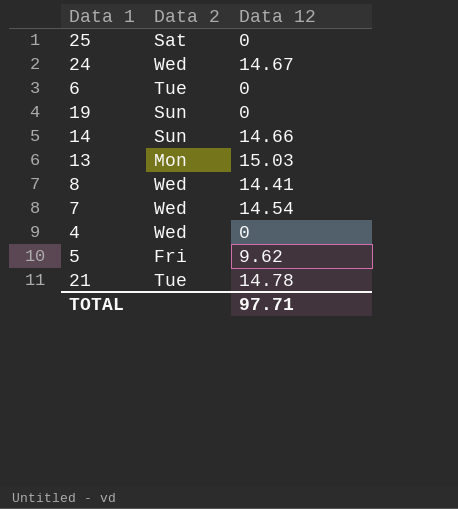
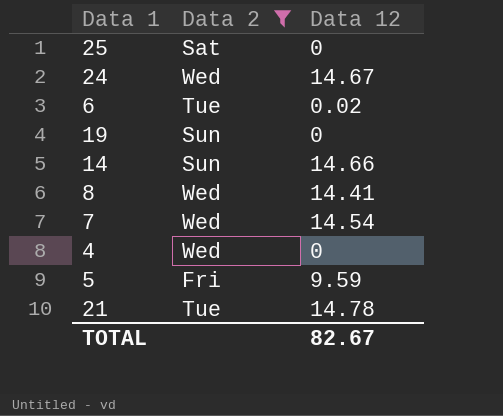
filter: none -> Data 2 != Mon
6 | Data 12: 0 -> 0.02
5 | Data 12: 9.62 -> 9.59
TOTAL | Data 12: 97.71 -> 82.67

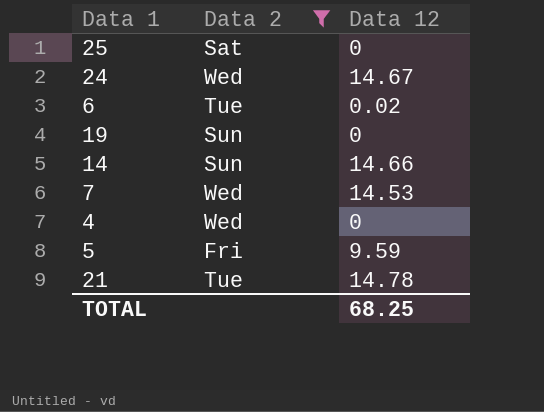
row 8: Wed | 14.41 -> none
7 | Data 12: 14.54 -> 14.53
TOTAL | Data 12: 82.67 -> 68.25

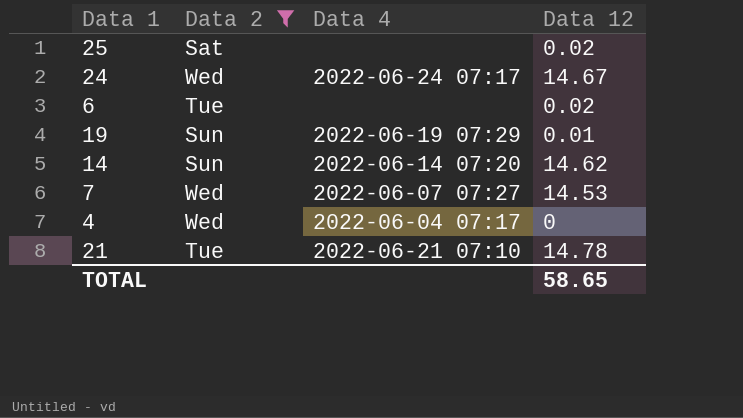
column Data 4 | position: none -> 3
row 5: Fri | 9.59 -> none
25 | Data 12: 0 -> 0.02
19 | Data 12: 0 -> 0.01
14 | Data 12: 14.66 -> 14.62
TOTAL | Data 12: 68.25 -> 58.65

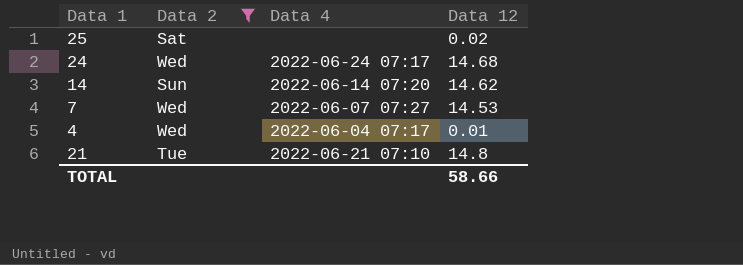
row 6: Tue | none | 0.02 -> none
row 19: Sun | 2022-06-19 07:29 | 0.01 -> none
24 | Data 12: 14.67 -> 14.68
4 | Data 12: 0 -> 0.01
21 | Data 12: 14.78 -> 14.8
TOTAL | Data 12: 58.65 -> 58.66

